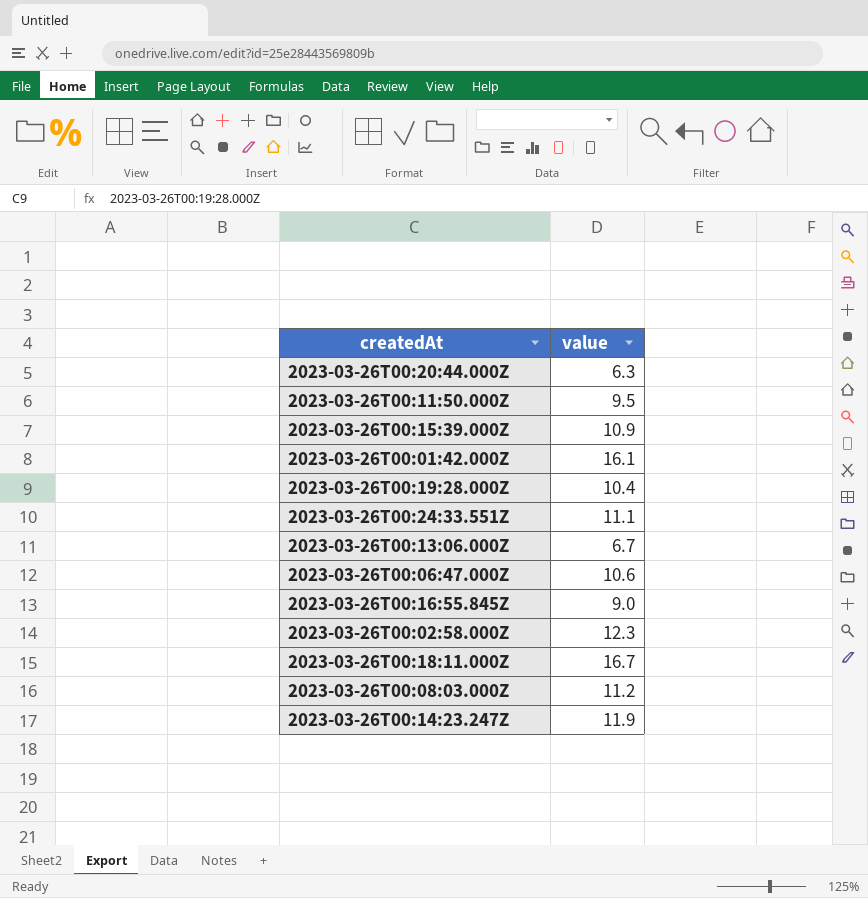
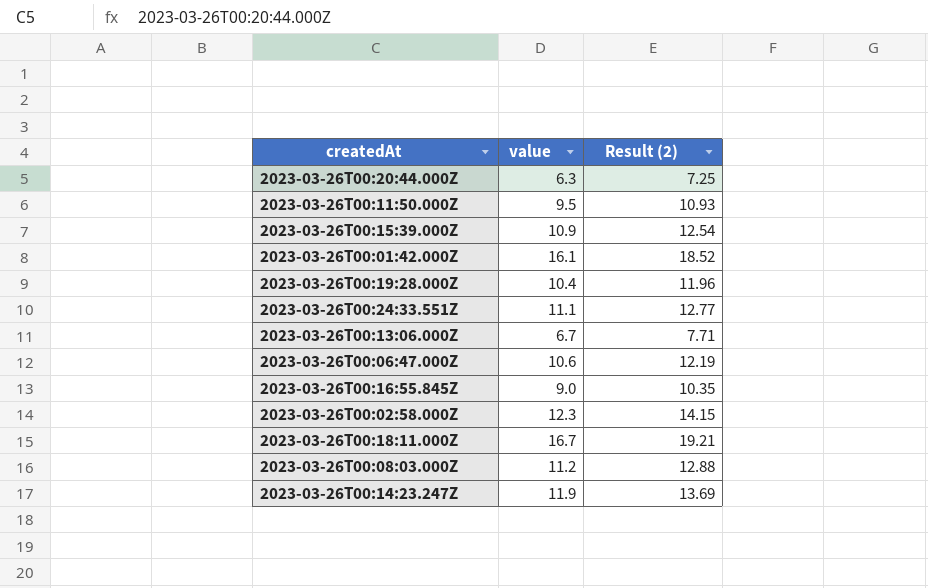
column Result (2) | formula: none -> [value] * 1.15

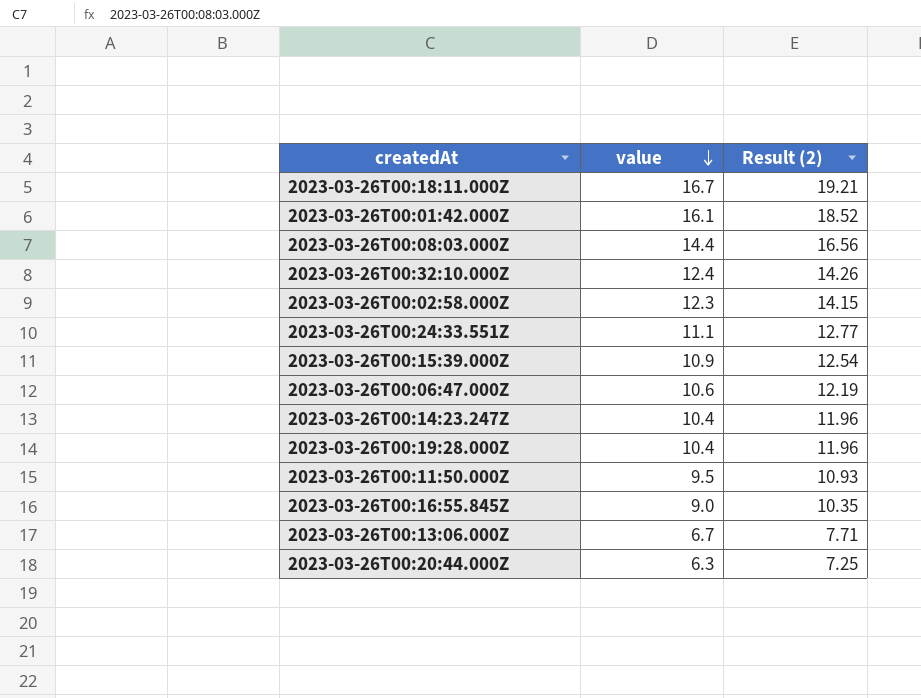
row order: none -> value descending
2023-03-26T00:08:03.000Z | value: 11.2 -> 14.4
2023-03-26T00:08:03.000Z | Result (2): 12.88 -> 16.56
row 2023-03-26T00:32:10.000Z: none -> 12.4 | 14.26
2023-03-26T00:14:23.247Z | value: 11.9 -> 10.4
2023-03-26T00:14:23.247Z | Result (2): 13.69 -> 11.96

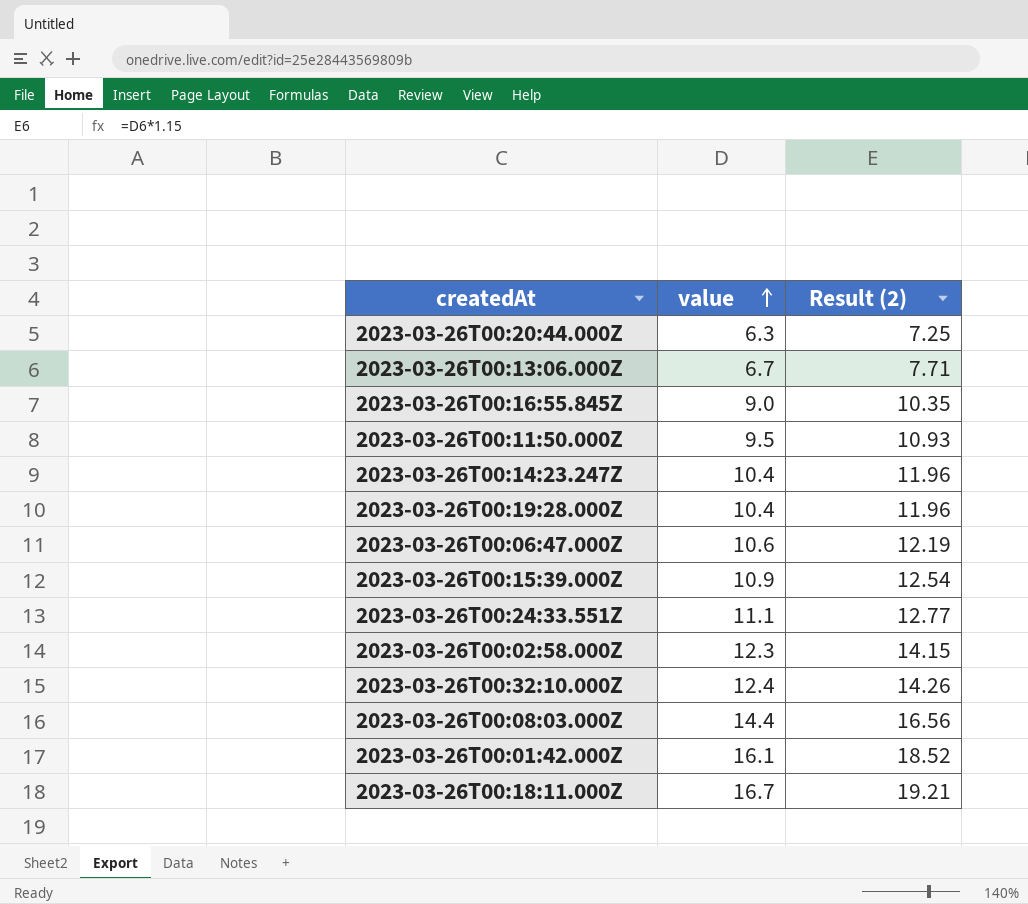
row order: value descending -> value ascending

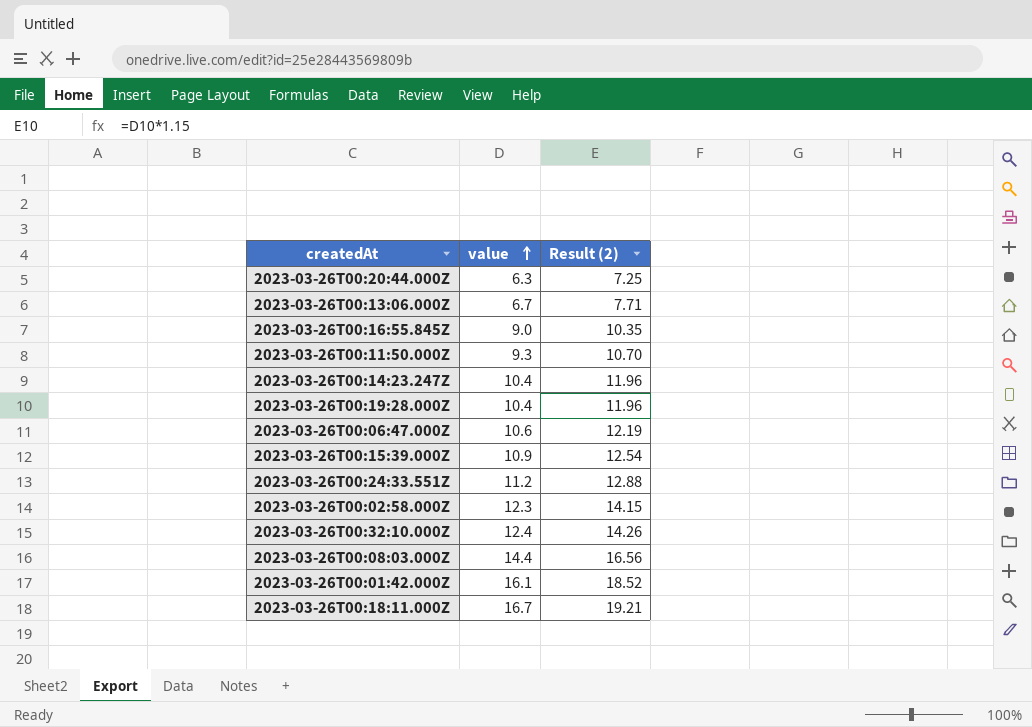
2023-03-26T00:11:50.000Z | value: 9.5 -> 9.3
2023-03-26T00:11:50.000Z | Result (2): 10.93 -> 10.70
2023-03-26T00:24:33.551Z | value: 11.1 -> 11.2
2023-03-26T00:24:33.551Z | Result (2): 12.77 -> 12.88

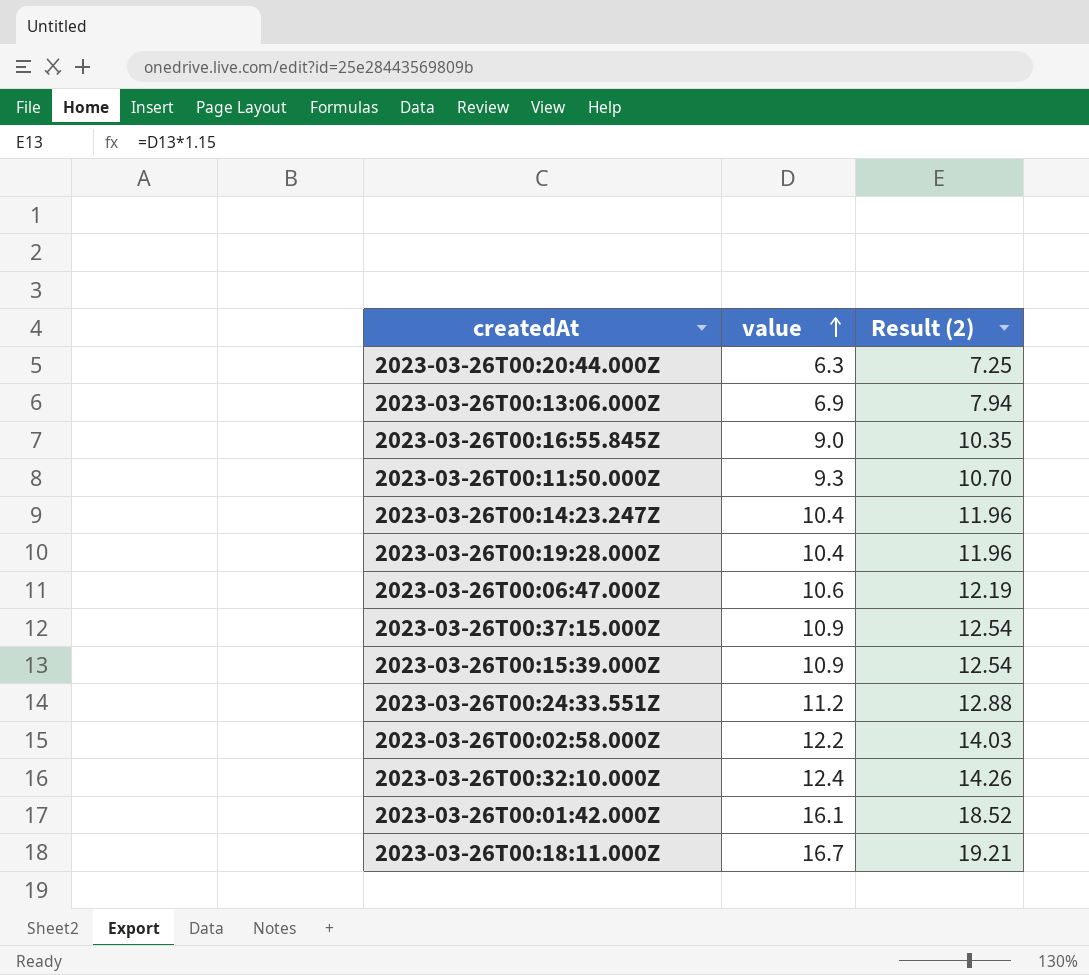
row 2023-03-26T00:08:03.000Z: 14.4 | 16.56 -> none
2023-03-26T00:13:06.000Z | value: 6.7 -> 6.9
2023-03-26T00:13:06.000Z | Result (2): 7.71 -> 7.94
row 2023-03-26T00:37:15.000Z: none -> 10.9 | 12.54
2023-03-26T00:02:58.000Z | value: 12.3 -> 12.2
2023-03-26T00:02:58.000Z | Result (2): 14.15 -> 14.03

